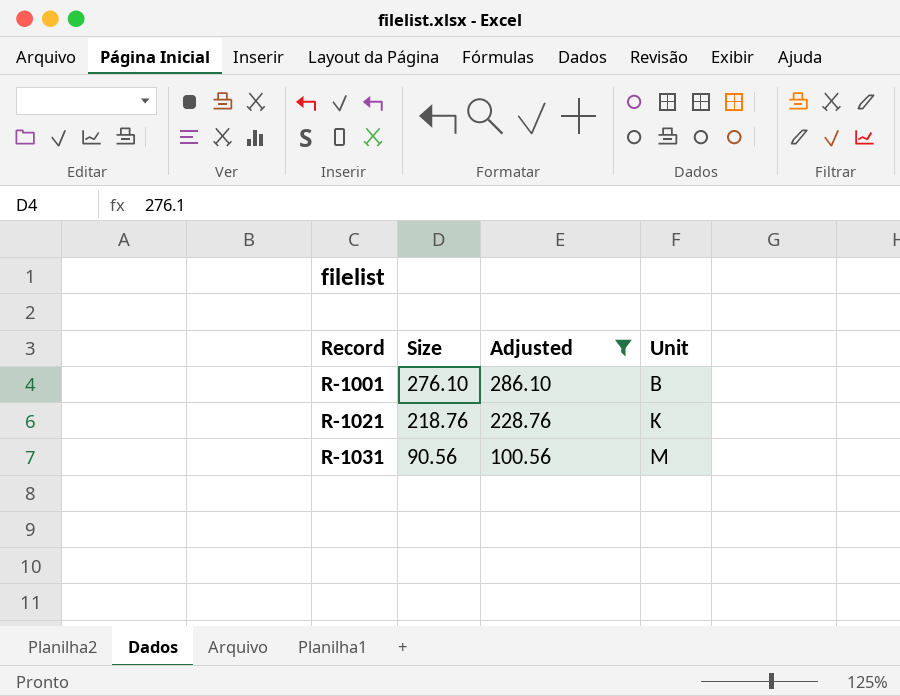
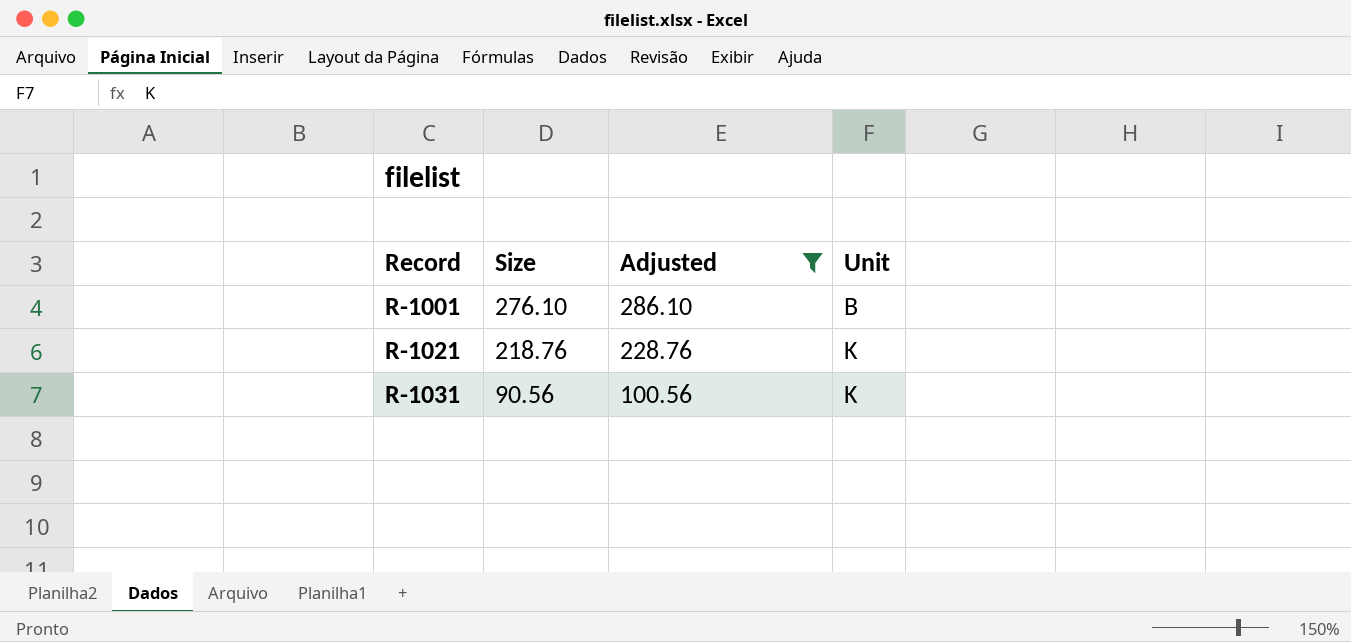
R-1031 | Unit: M -> K

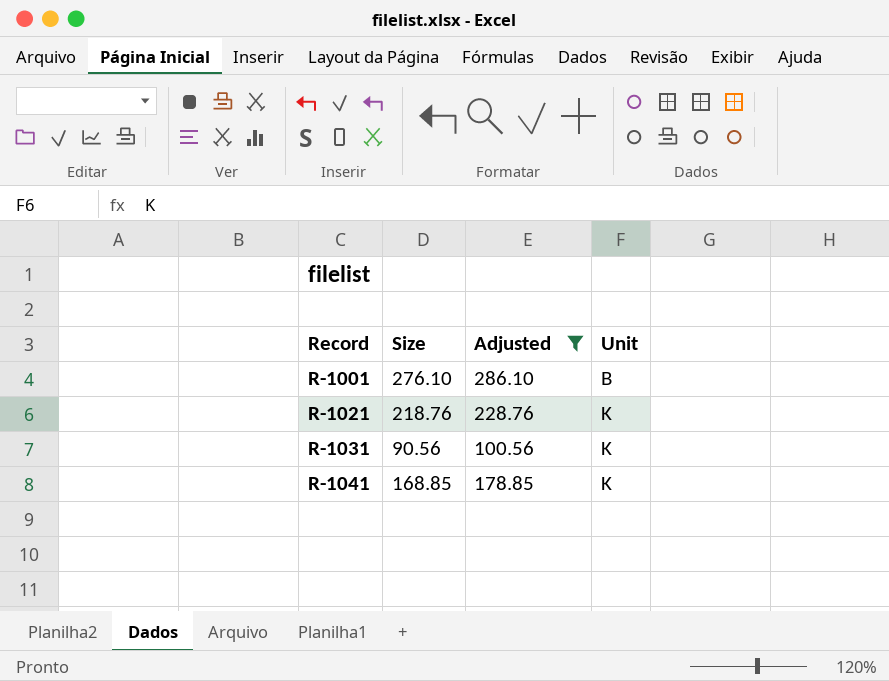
row R-1041: none -> 168.85 | 178.85 | K

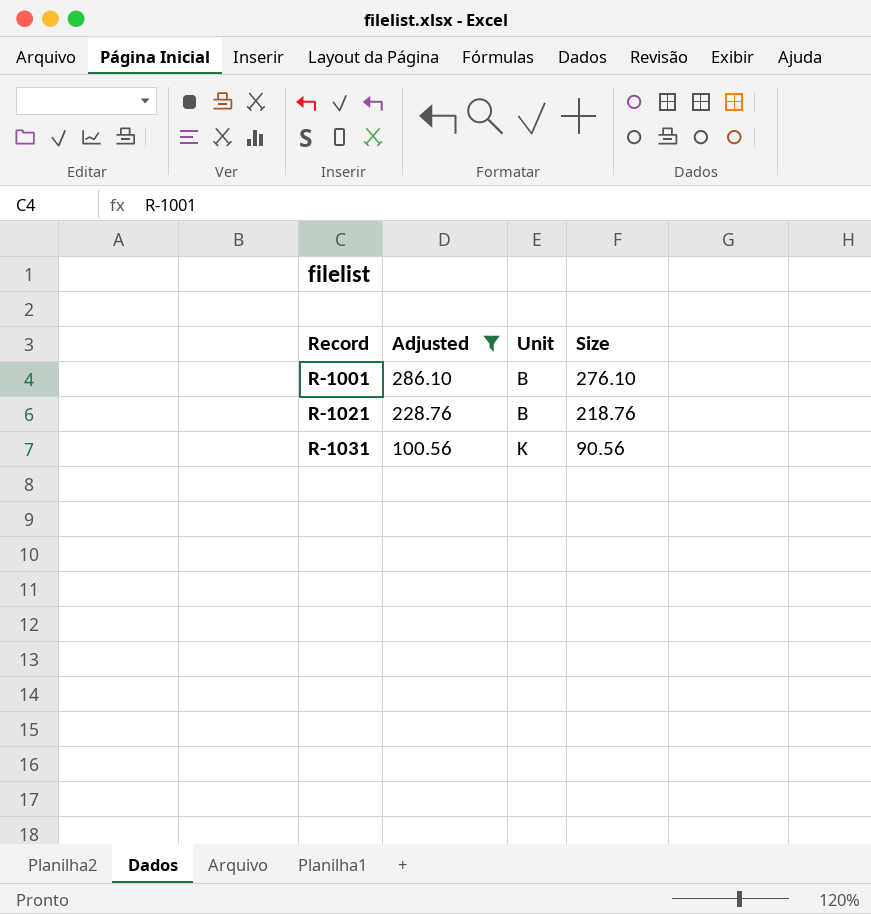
column Size | position: 2 -> 4
row R-1041: 168.85 | 178.85 | K -> none
R-1021 | Unit: K -> B

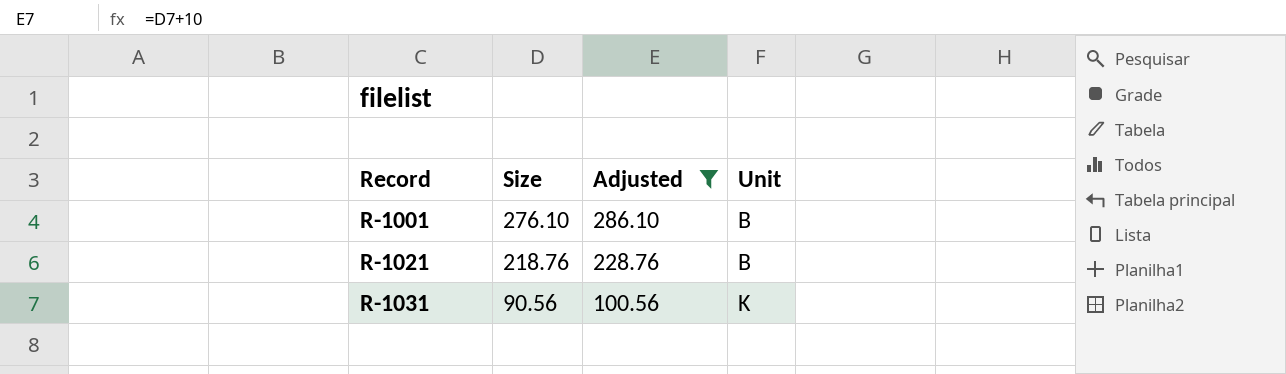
column Size | position: 4 -> 2

